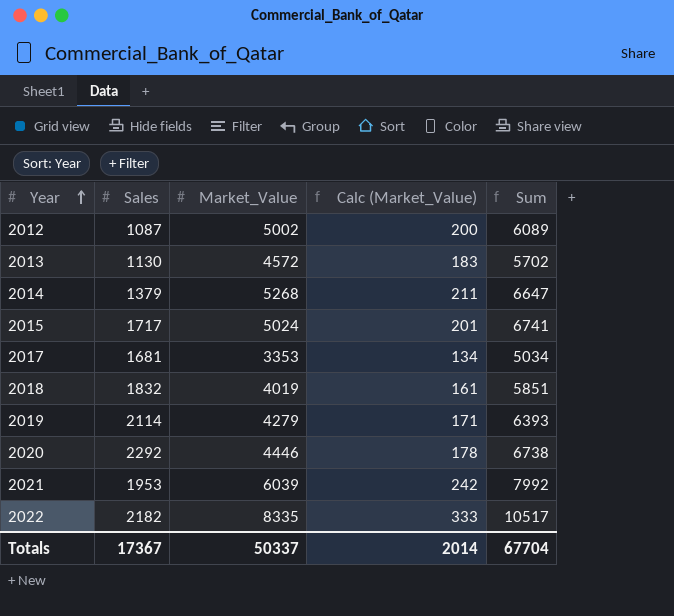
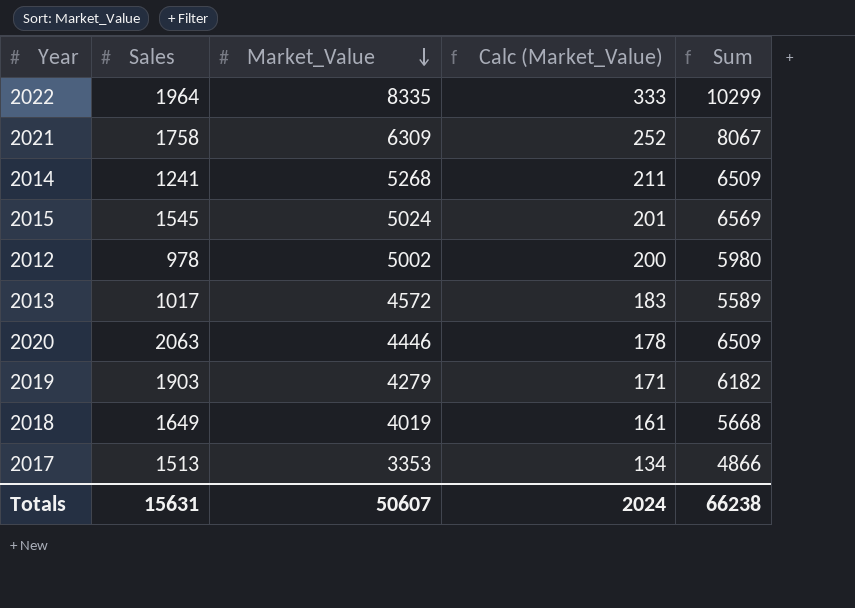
row order: Year ascending -> Market_Value descending
2022 | Sales: 2182 -> 1964
2022 | Sum: 10517 -> 10299
2021 | Sales: 1953 -> 1758
2021 | Market_Value: 6039 -> 6309
2021 | Calc (Market_Value): 242 -> 252
2021 | Sum: 7992 -> 8067
2014 | Sales: 1379 -> 1241
2014 | Sum: 6647 -> 6509
2015 | Sales: 1717 -> 1545
2015 | Sum: 6741 -> 6569
2012 | Sales: 1087 -> 978
2012 | Sum: 6089 -> 5980
2013 | Sales: 1130 -> 1017
2013 | Sum: 5702 -> 5589
2020 | Sales: 2292 -> 2063
2020 | Sum: 6738 -> 6509
2019 | Sales: 2114 -> 1903
2019 | Sum: 6393 -> 6182
2018 | Sales: 1832 -> 1649
2018 | Sum: 5851 -> 5668
2017 | Sales: 1681 -> 1513
2017 | Sum: 5034 -> 4866
Totals | Sales: 17367 -> 15631
Totals | Market_Value: 50337 -> 50607
Totals | Calc (Market_Value): 2014 -> 2024
Totals | Sum: 67704 -> 66238

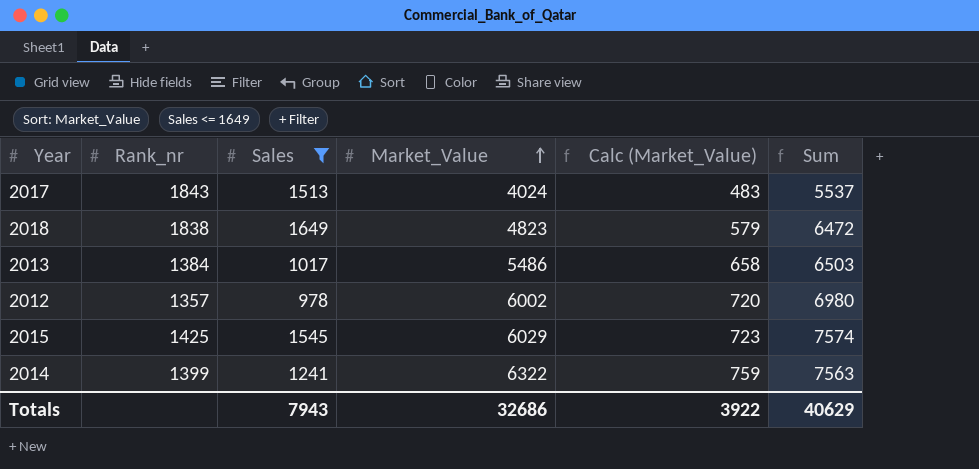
filter: none -> Sales <= 1649
row order: Market_Value descending -> Market_Value ascending
column Rank_nr | position: none -> 2
column Calc (Market_Value) | formula: [Market_Value] * 0.04 -> [Market_Value] * 0.12
2017 | Market_Value: 3353 -> 4024
2017 | Sum: 4866 -> 5537
2018 | Market_Value: 4019 -> 4823
2018 | Sum: 5668 -> 6472
2013 | Market_Value: 4572 -> 5486
2013 | Sum: 5589 -> 6503
2012 | Market_Value: 5002 -> 6002
2012 | Sum: 5980 -> 6980
2015 | Market_Value: 5024 -> 6029
2015 | Sum: 6569 -> 7574
2014 | Market_Value: 5268 -> 6322
2014 | Sum: 6509 -> 7563
Totals | Sales: 15631 -> 7943
Totals | Market_Value: 50607 -> 32686
Totals | Calc (Market_Value): 2024 -> 3922
Totals | Sum: 66238 -> 40629

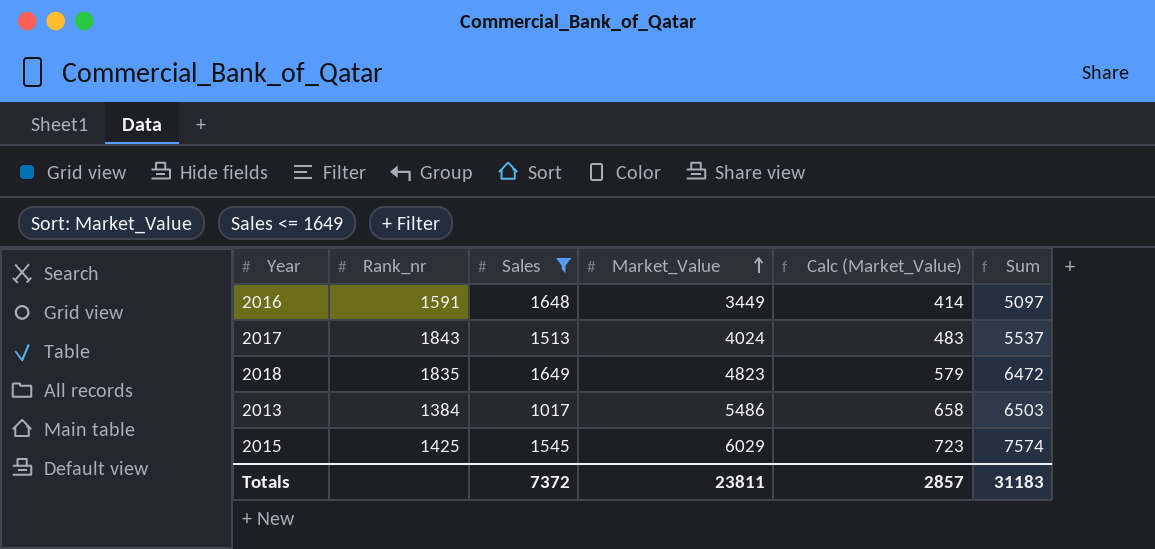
row 2012: 1357 | 978 | 6002 | 720 | 6980 -> none
row 2014: 1399 | 1241 | 6322 | 759 | 7563 -> none
row 2016: none -> 1591 | 1648 | 3449 | 414 | 5097
2018 | Rank_nr: 1838 -> 1835
Totals | Sales: 7943 -> 7372
Totals | Market_Value: 32686 -> 23811
Totals | Calc (Market_Value): 3922 -> 2857
Totals | Sum: 40629 -> 31183

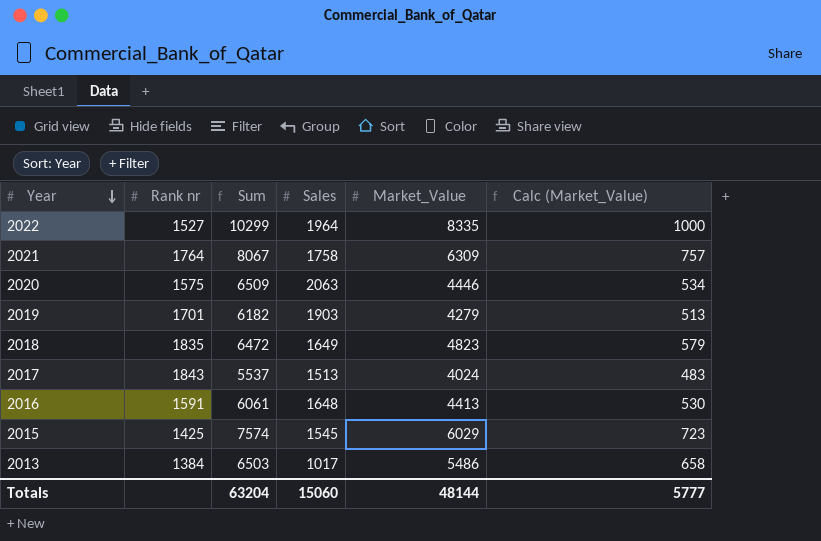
filter: Sales <= 1649 -> none
row order: Market_Value ascending -> Year descending
column name: Rank_nr -> Rank nr
column Sum | position: 6 -> 3
2016 | Sum: 5097 -> 6061
2016 | Market_Value: 3449 -> 4413
2016 | Calc (Market_Value): 414 -> 530
Totals | Sum: 31183 -> 63204
Totals | Sales: 7372 -> 15060
Totals | Market_Value: 23811 -> 48144
Totals | Calc (Market_Value): 2857 -> 5777

